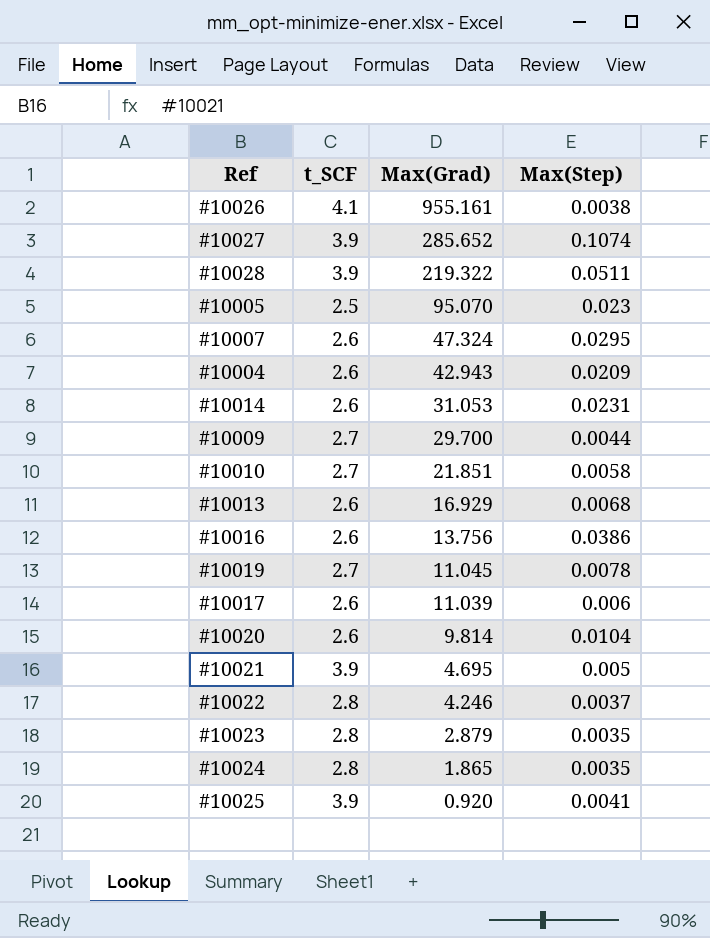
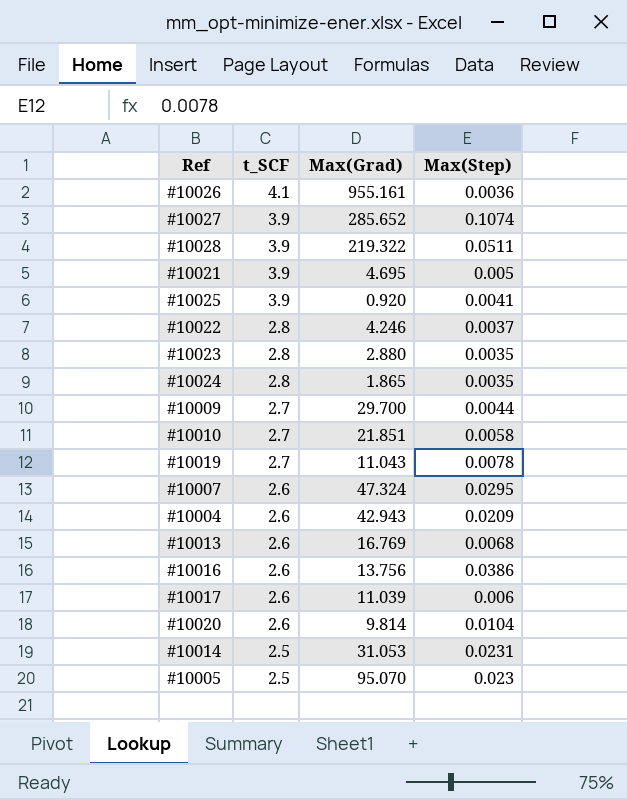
row order: Max(Grad) descending -> t_SCF descending
#10026 | Max(Step): 0.0038 -> 0.0036
#10023 | Max(Grad): 2.879 -> 2.880
#10019 | Max(Grad): 11.045 -> 11.043
#10013 | Max(Grad): 16.929 -> 16.769
#10014 | t_SCF: 2.6 -> 2.5

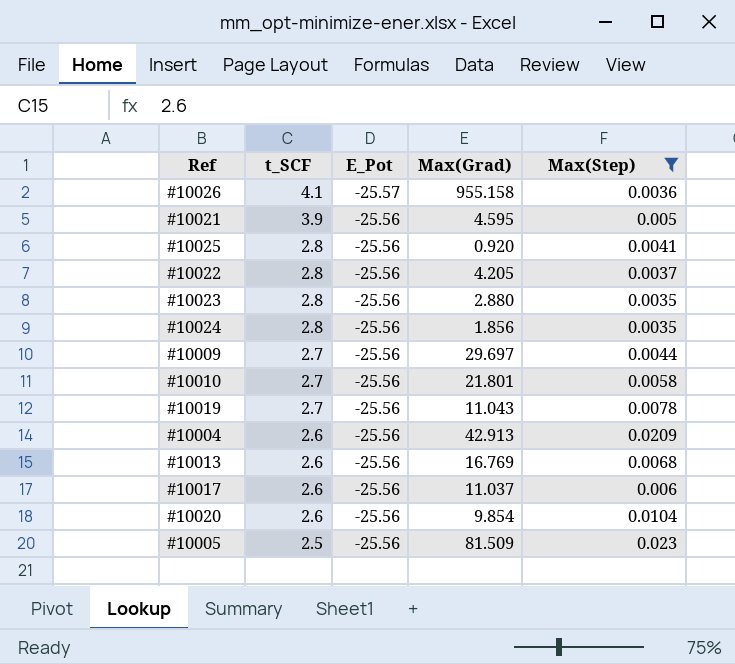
filter: none -> Max(Step) <= 0.023
column E_Pot | position: none -> 3
#10026 | Max(Grad): 955.161 -> 955.158
#10021 | Max(Grad): 4.695 -> 4.595
#10025 | t_SCF: 3.9 -> 2.8
#10022 | Max(Grad): 4.246 -> 4.205
#10024 | Max(Grad): 1.865 -> 1.856
#10009 | Max(Grad): 29.700 -> 29.697
#10010 | Max(Grad): 21.851 -> 21.801
#10004 | Max(Grad): 42.943 -> 42.913
#10017 | Max(Grad): 11.039 -> 11.037
#10020 | Max(Grad): 9.814 -> 9.854
#10005 | Max(Grad): 95.070 -> 81.509

